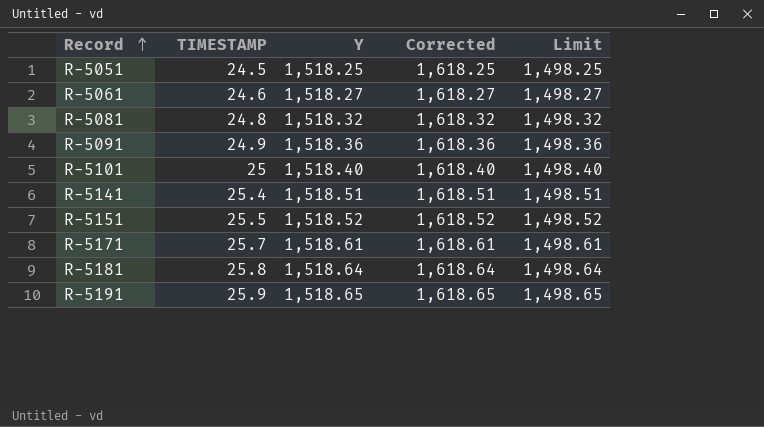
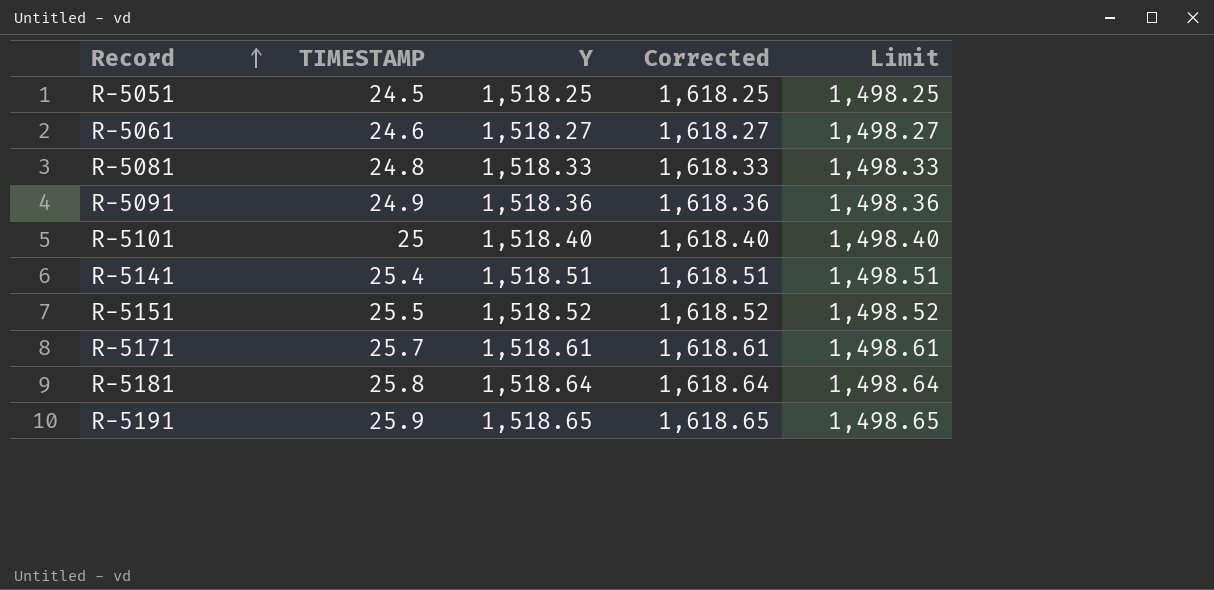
R-5081 | Y: 1,518.32 -> 1,518.33
R-5081 | Corrected: 1,618.32 -> 1,618.33
R-5081 | Limit: 1,498.32 -> 1,498.33

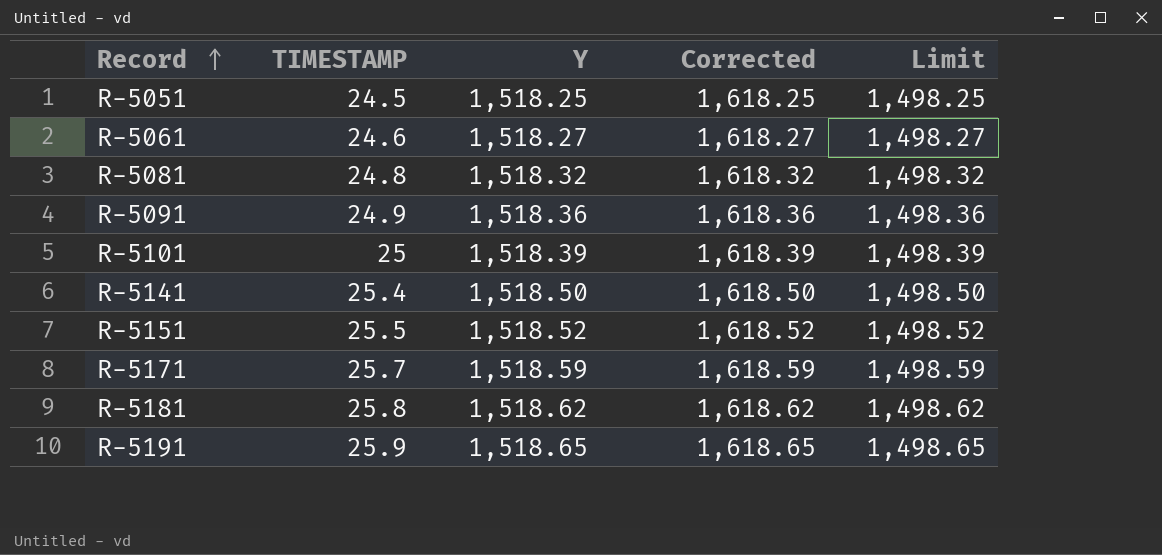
R-5081 | Y: 1,518.33 -> 1,518.32
R-5081 | Corrected: 1,618.33 -> 1,618.32
R-5081 | Limit: 1,498.33 -> 1,498.32
R-5101 | Y: 1,518.40 -> 1,518.39
R-5101 | Corrected: 1,618.40 -> 1,618.39
R-5101 | Limit: 1,498.40 -> 1,498.39
R-5141 | Y: 1,518.51 -> 1,518.50
R-5141 | Corrected: 1,618.51 -> 1,618.50
R-5141 | Limit: 1,498.51 -> 1,498.50
R-5171 | Y: 1,518.61 -> 1,518.59
R-5171 | Corrected: 1,618.61 -> 1,618.59
R-5171 | Limit: 1,498.61 -> 1,498.59
R-5181 | Y: 1,518.64 -> 1,518.62
R-5181 | Corrected: 1,618.64 -> 1,618.62
R-5181 | Limit: 1,498.64 -> 1,498.62

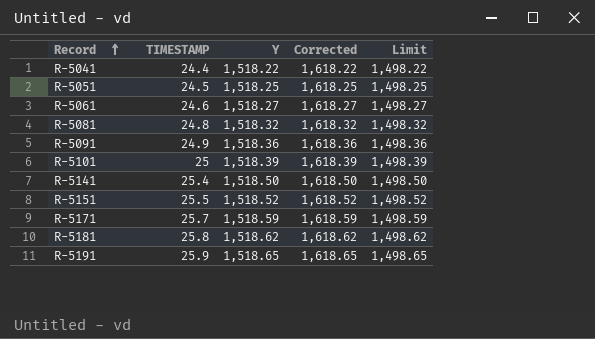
row R-5041: none -> 24.4 | 1,518.22 | 1,618.22 | 1,498.22

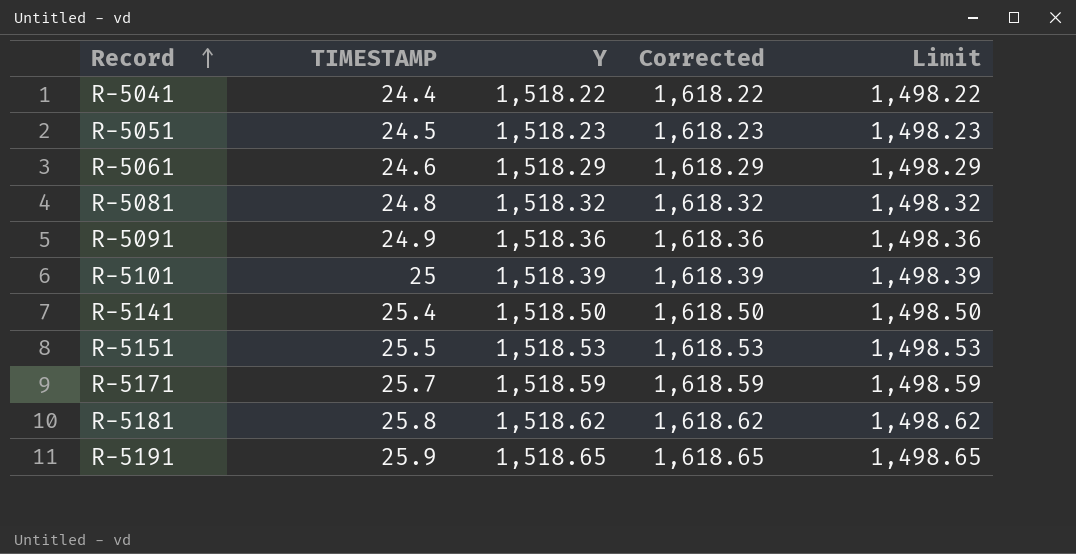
R-5051 | Y: 1,518.25 -> 1,518.23
R-5051 | Corrected: 1,618.25 -> 1,618.23
R-5051 | Limit: 1,498.25 -> 1,498.23
R-5061 | Y: 1,518.27 -> 1,518.29
R-5061 | Corrected: 1,618.27 -> 1,618.29
R-5061 | Limit: 1,498.27 -> 1,498.29
R-5151 | Y: 1,518.52 -> 1,518.53
R-5151 | Corrected: 1,618.52 -> 1,618.53
R-5151 | Limit: 1,498.52 -> 1,498.53

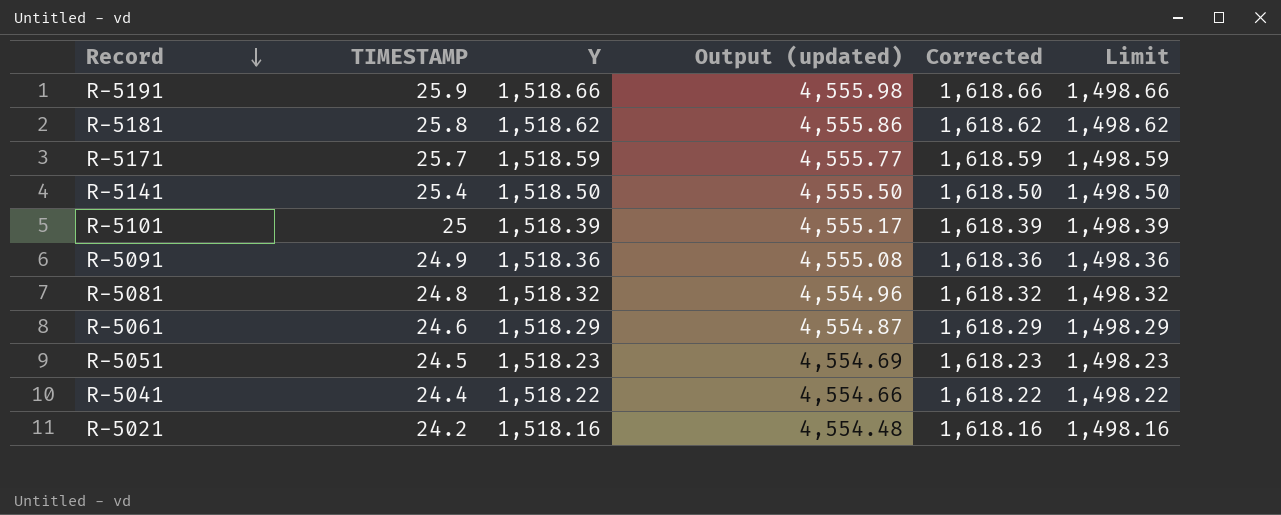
row order: Record ascending -> Record descending
column Output (updated) | formula: none -> [Y] * 3
row R-5151: 25.5 | 1,518.53 | 1,618.53 | 1,498.53 -> none
R-5191 | Y: 1,518.65 -> 1,518.66
R-5191 | Corrected: 1,618.65 -> 1,618.66
R-5191 | Limit: 1,498.65 -> 1,498.66
row R-5021: none -> 24.2 | 1,518.16 | 4,554.48 | 1,618.16 | 1,498.16

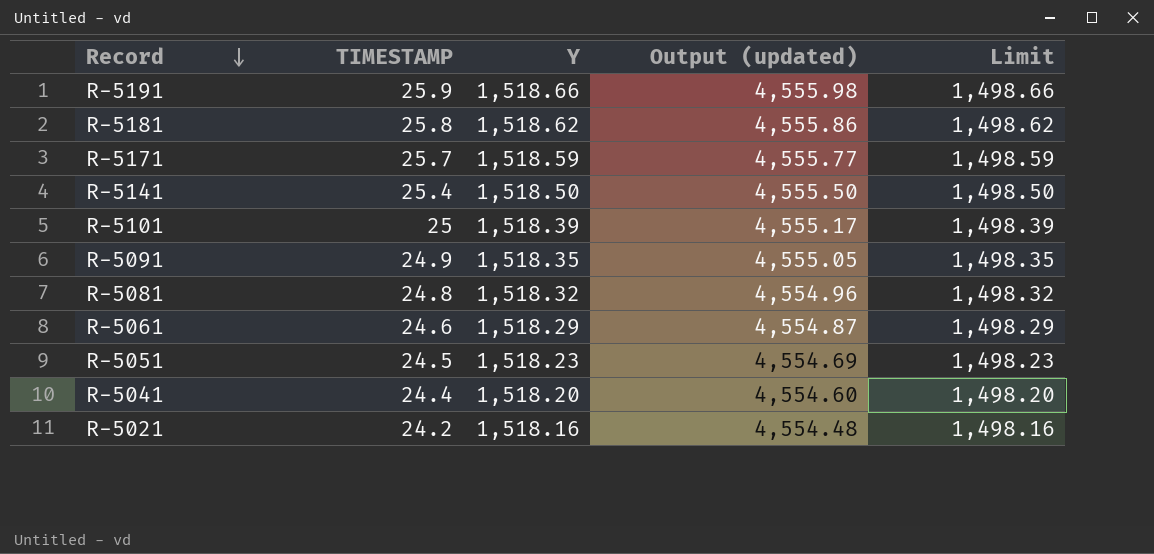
column Corrected | formula: [Y] + 100 -> none
R-5091 | Y: 1,518.36 -> 1,518.35
R-5091 | Output (updated): 4,555.08 -> 4,555.05
R-5091 | Limit: 1,498.36 -> 1,498.35
R-5041 | Y: 1,518.22 -> 1,518.20
R-5041 | Output (updated): 4,554.66 -> 4,554.60
R-5041 | Limit: 1,498.22 -> 1,498.20

